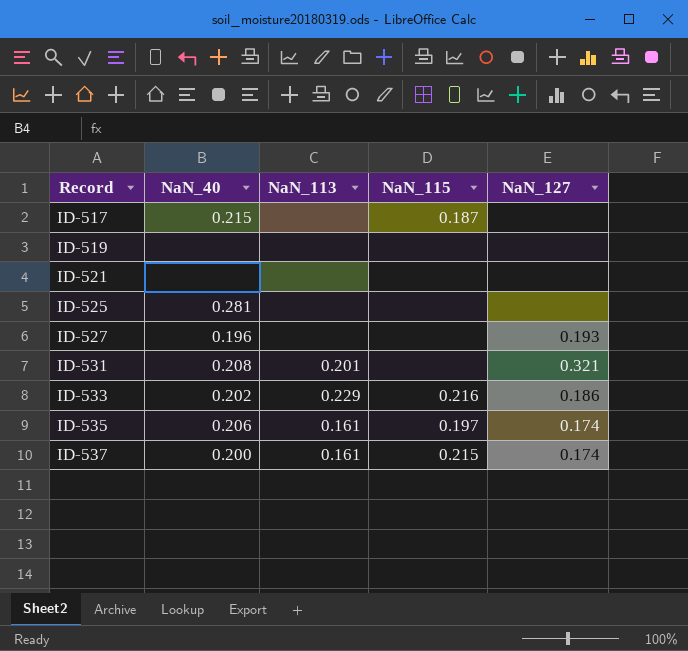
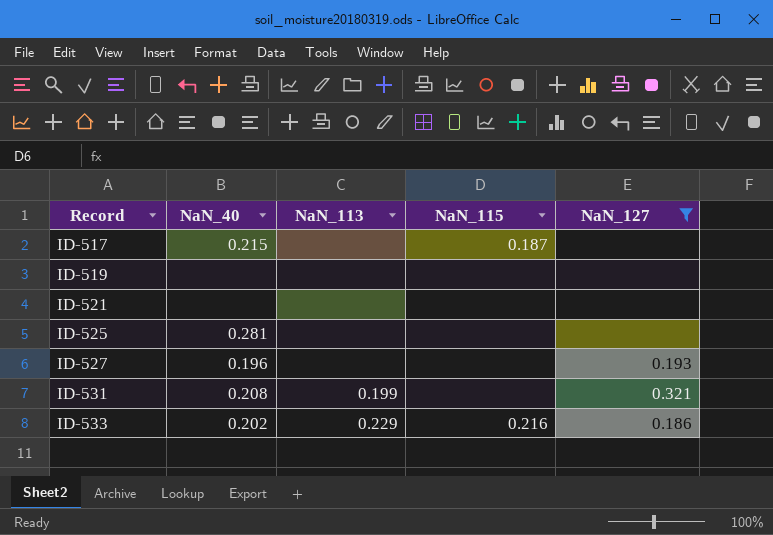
filter: none -> NaN_127 != 0.174
ID-531 | NaN_113: 0.201 -> 0.199

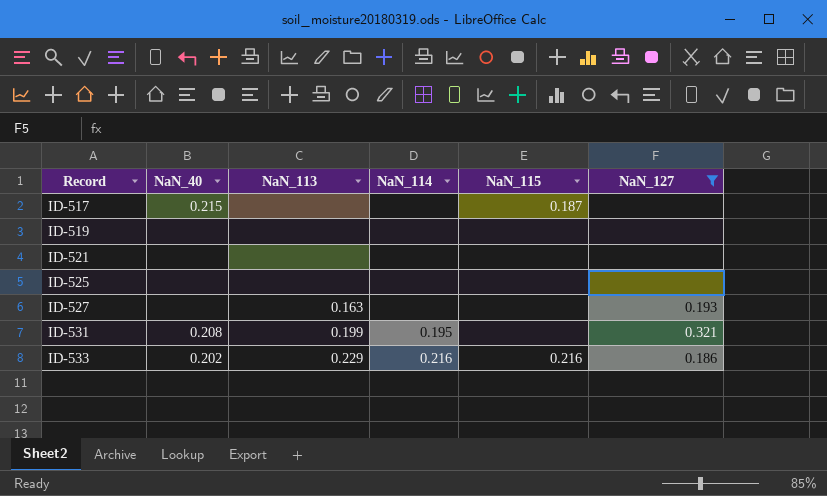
column NaN_114 | position: none -> 4
ID-525 | NaN_40: 0.281 -> none
ID-527 | NaN_40: 0.196 -> none
ID-527 | NaN_113: none -> 0.163

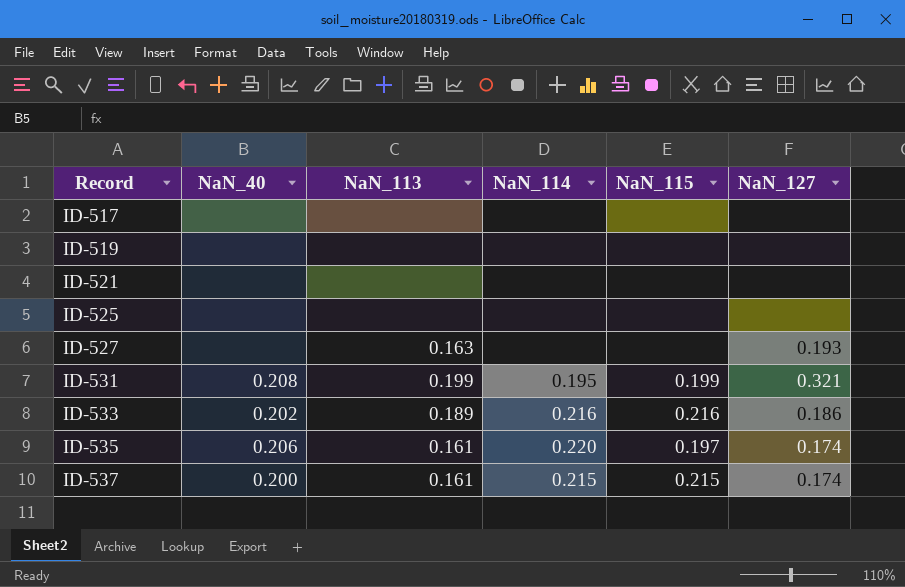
filter: NaN_127 != 0.174 -> none
ID-517 | NaN_40: 0.215 -> none
ID-517 | NaN_115: 0.187 -> none
ID-531 | NaN_115: none -> 0.199
ID-533 | NaN_113: 0.229 -> 0.189

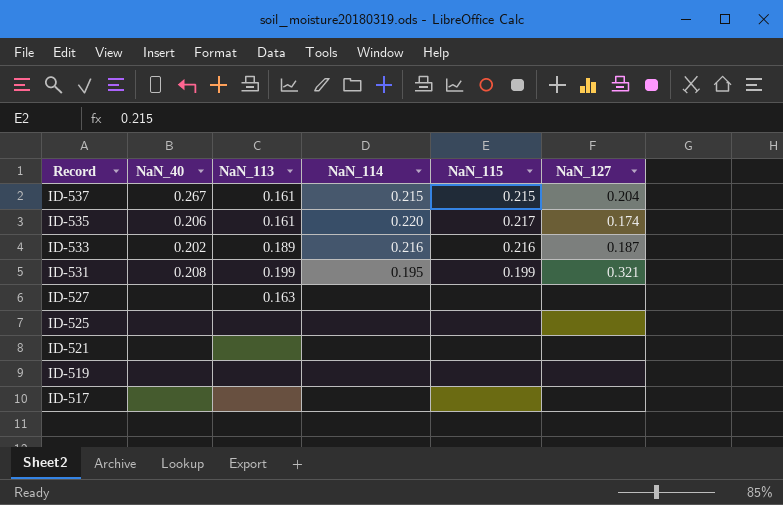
row order: Record ascending -> Record descending
ID-537 | NaN_40: 0.200 -> 0.267
ID-537 | NaN_127: 0.174 -> 0.204
ID-535 | NaN_115: 0.197 -> 0.217
ID-533 | NaN_127: 0.186 -> 0.187
ID-527 | NaN_127: 0.193 -> none

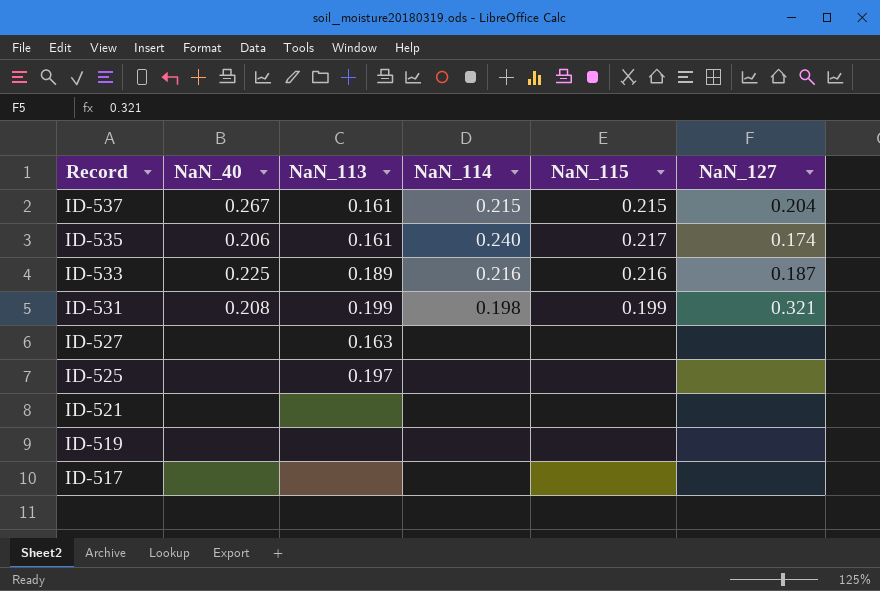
ID-535 | NaN_114: 0.220 -> 0.240
ID-533 | NaN_40: 0.202 -> 0.225
ID-531 | NaN_114: 0.195 -> 0.198
ID-525 | NaN_113: none -> 0.197

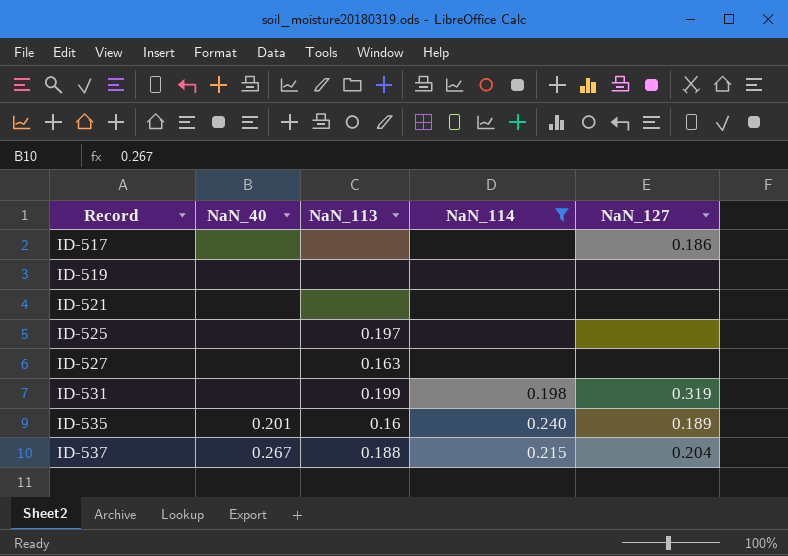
filter: none -> NaN_114 != 0.216
row order: Record descending -> Record ascending
column NaN_115 | position: 5 -> none
ID-517 | NaN_127: none -> 0.186
ID-531 | NaN_40: 0.208 -> none
ID-531 | NaN_127: 0.321 -> 0.319
ID-535 | NaN_40: 0.206 -> 0.201
ID-535 | NaN_113: 0.161 -> 0.16
ID-535 | NaN_127: 0.174 -> 0.189
ID-537 | NaN_113: 0.161 -> 0.188

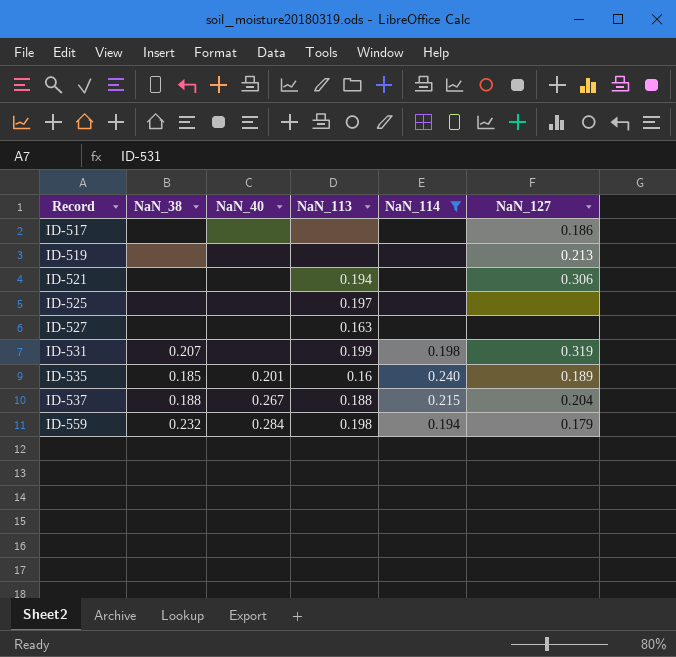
column NaN_38 | position: none -> 2
ID-519 | NaN_127: none -> 0.213
ID-521 | NaN_113: none -> 0.194
ID-521 | NaN_127: none -> 0.306
row ID-559: none -> 0.232 | 0.284 | 0.198 | 0.194 | 0.179

